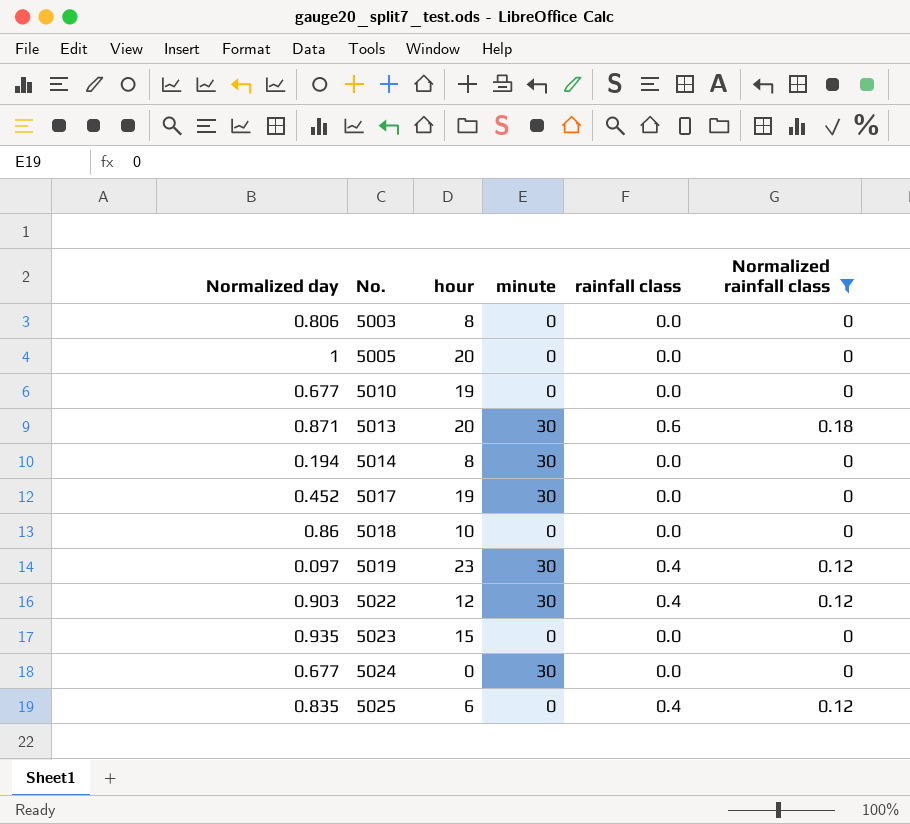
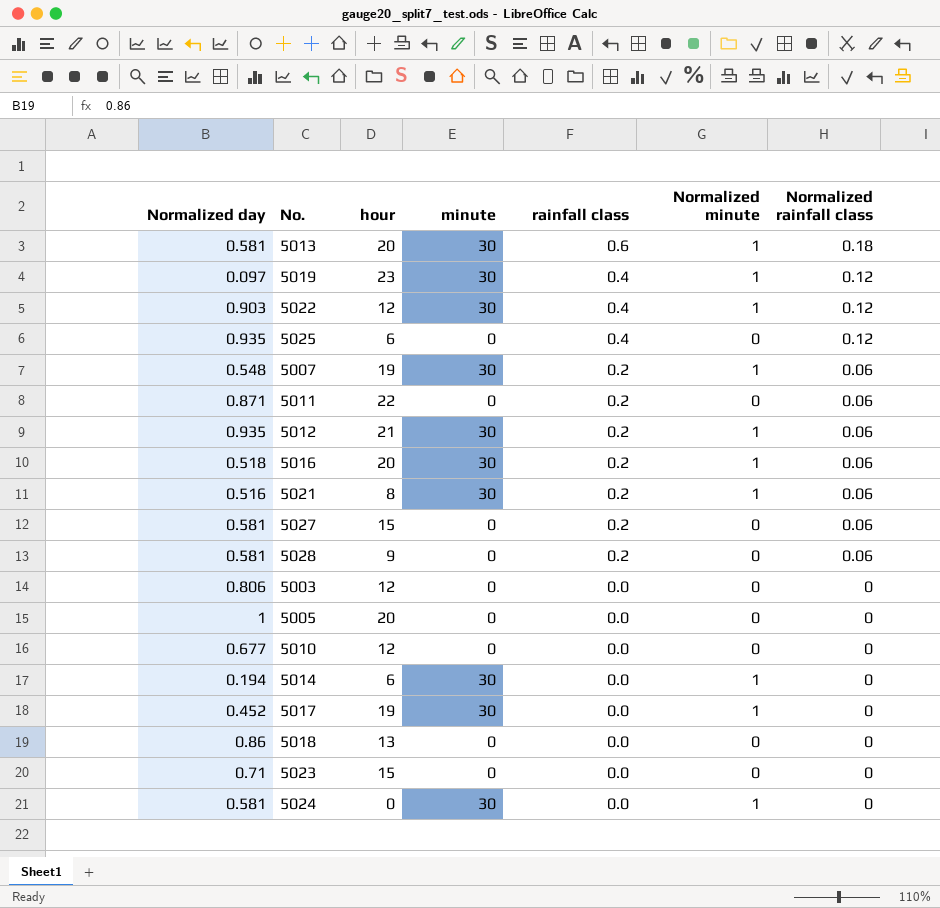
filter: Normalized rainfall class != 0.06 -> none
row order: No. ascending -> rainfall class descending
column Normalized minute | position: none -> 6
5013 | Normalized day: 0.871 -> 0.581
5025 | Normalized day: 0.835 -> 0.935
5003 | hour: 8 -> 12
5010 | hour: 19 -> 12
5014 | hour: 8 -> 6
5018 | hour: 10 -> 13
5023 | Normalized day: 0.935 -> 0.71
5024 | Normalized day: 0.677 -> 0.581

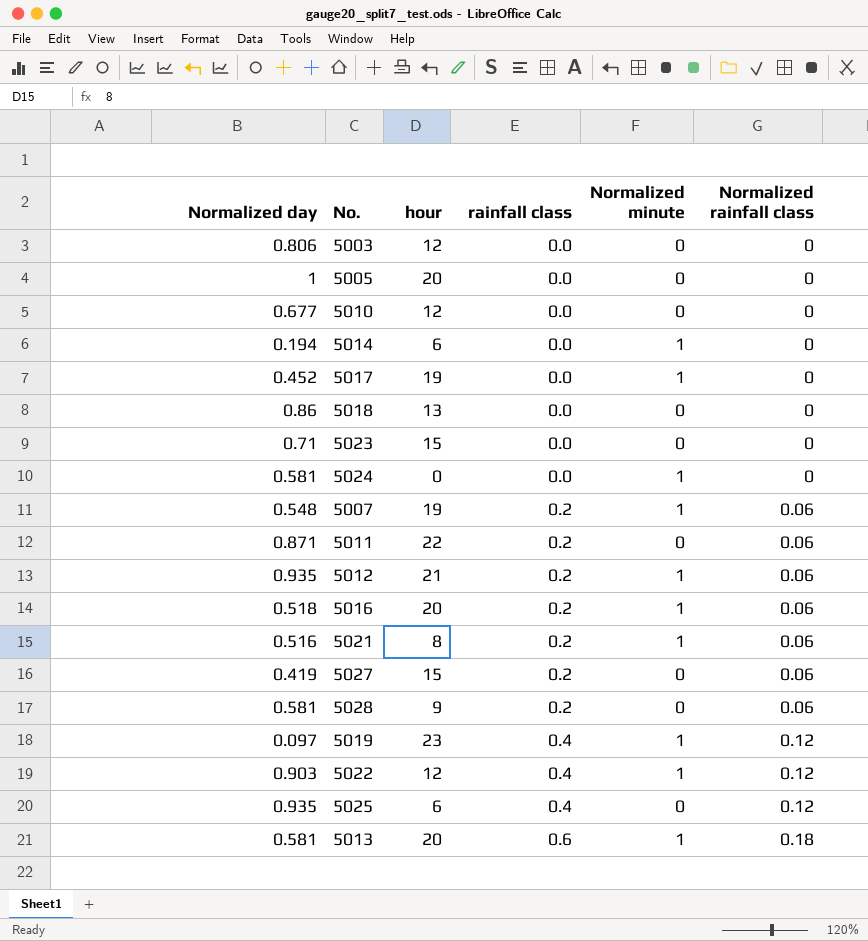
row order: rainfall class descending -> rainfall class ascending
column minute | position: 4 -> none
5027 | Normalized day: 0.581 -> 0.419

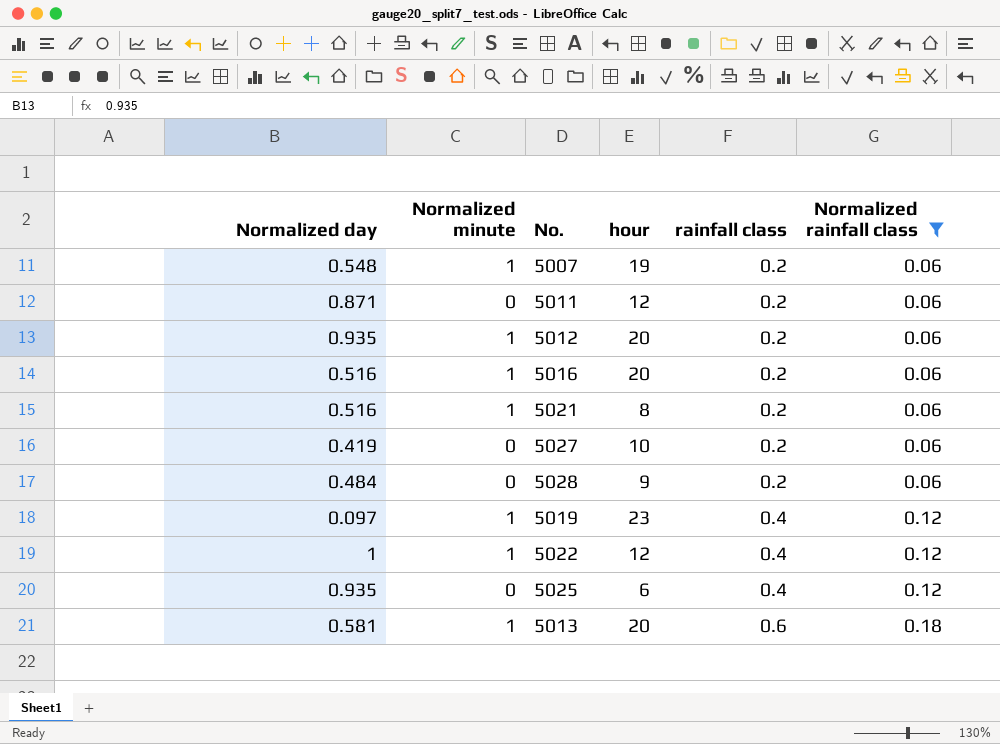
filter: none -> Normalized rainfall class != 0
column Normalized minute | position: 5 -> 2
5011 | hour: 22 -> 12
5012 | hour: 21 -> 20
5016 | Normalized day: 0.518 -> 0.516
5027 | hour: 15 -> 10
5028 | Normalized day: 0.581 -> 0.484
5022 | Normalized day: 0.903 -> 1

